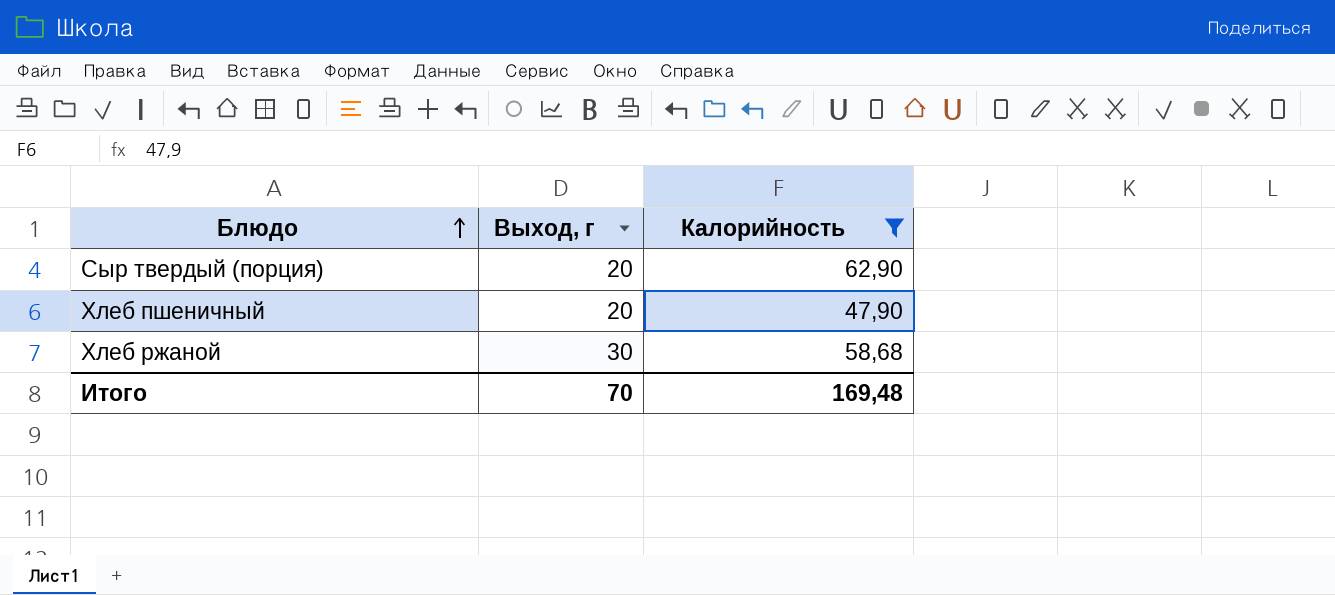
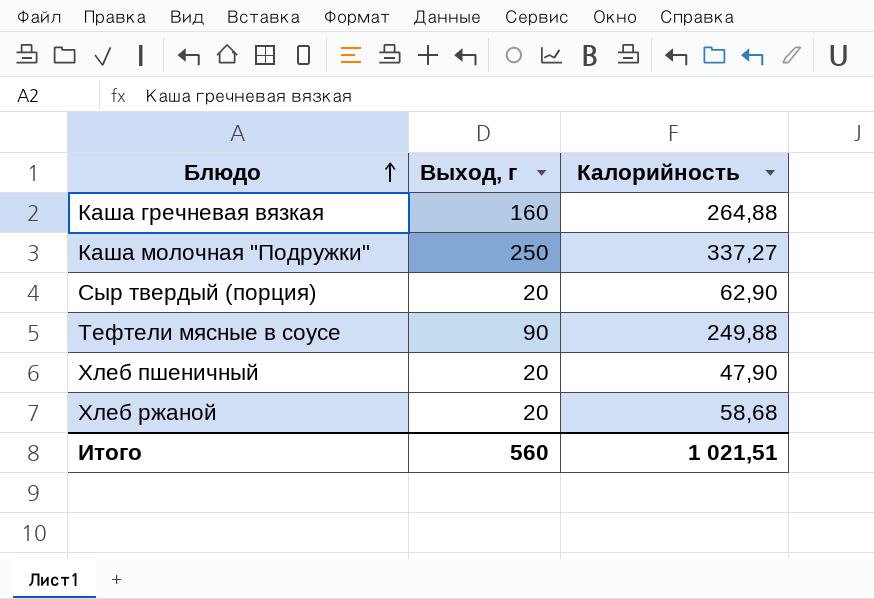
filter: Калорийность <= 62,90 -> none
Хлеб ржаной | Выход, г: 30 -> 20
Итого | Выход, г: 70 -> 560
Итого | Калорийность: 169,48 -> 1 021,51

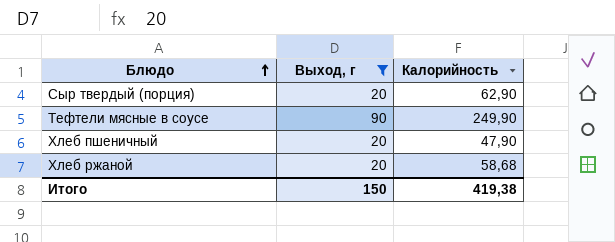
filter: none -> Выход, г <= 90
Тефтели мясные в соусе | Калорийность: 249,88 -> 249,90
Итого | Выход, г: 560 -> 150
Итого | Калорийность: 1 021,51 -> 419,38

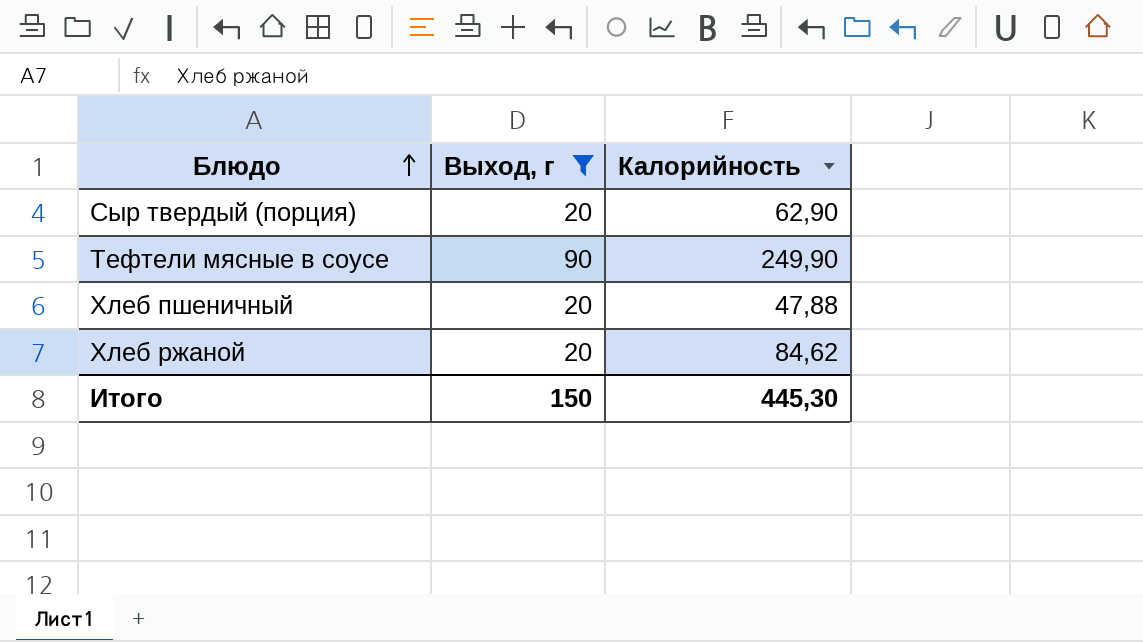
Хлеб пшеничный | Калорийность: 47,90 -> 47,88
Хлеб ржаной | Калорийность: 58,68 -> 84,62
Итого | Калорийность: 419,38 -> 445,30

